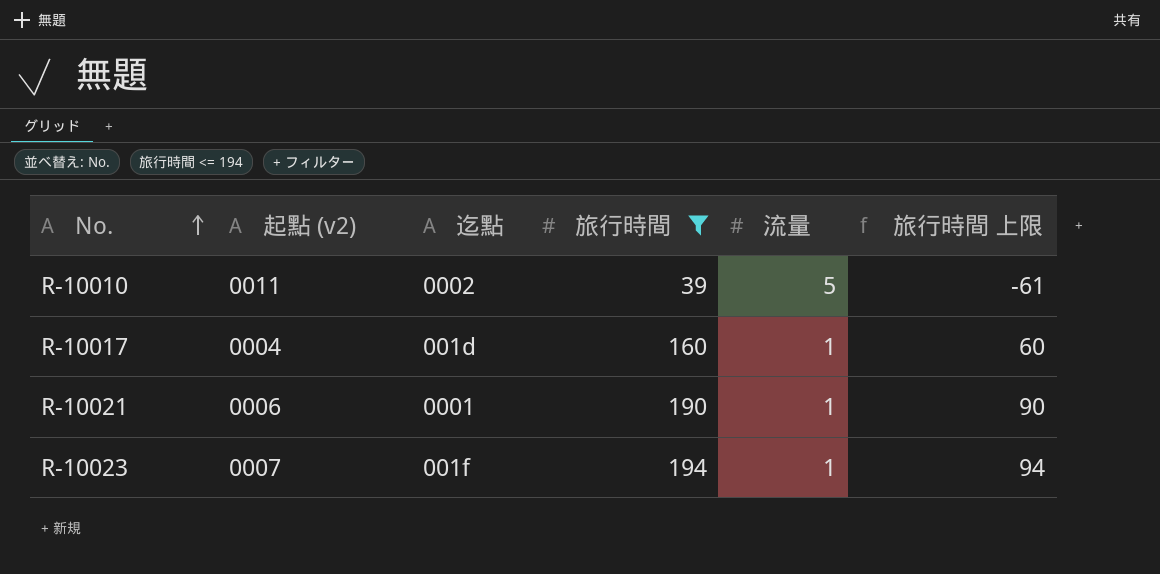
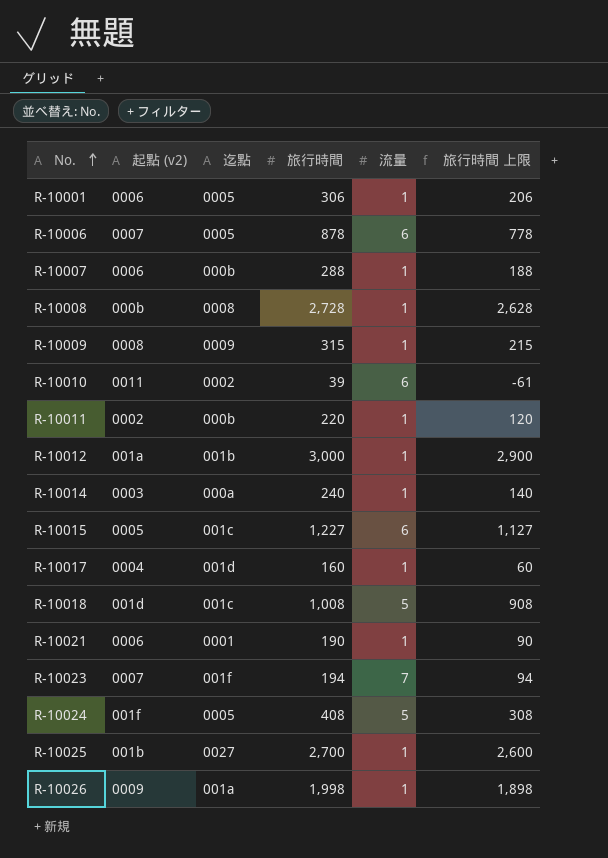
filter: 旅行時間 <= 194 -> none
R-10010 | 流量: 5 -> 6
R-10023 | 流量: 1 -> 7

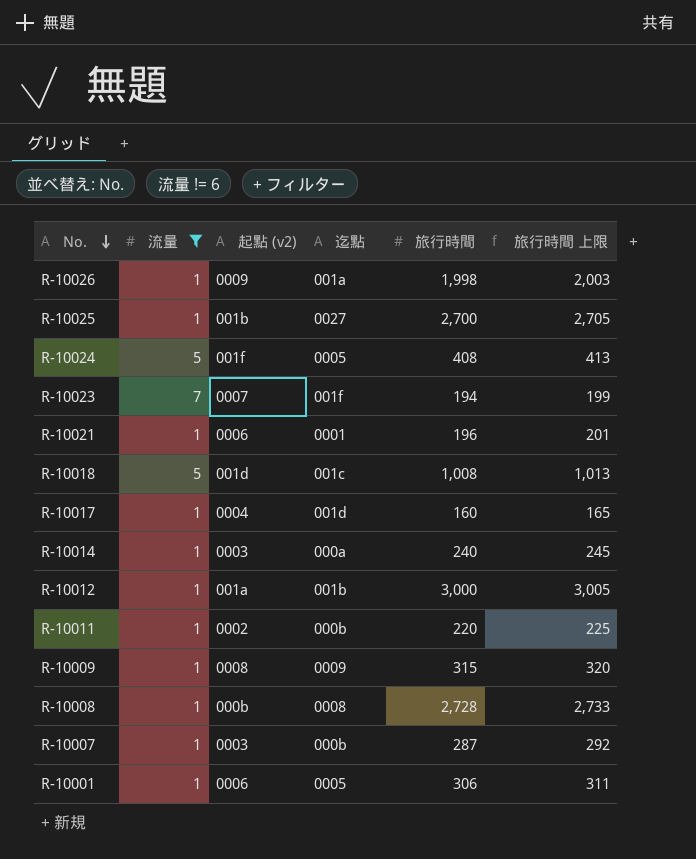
filter: none -> 流量 != 6
row order: No. ascending -> No. descending
column 流量 | position: 5 -> 2
column 旅行時間 上限 | formula: [旅行時間] - 100 -> [旅行時間] + 5
R-10021 | 旅行時間: 190 -> 196
R-10007 | 起點 (v2): 0006 -> 0003
R-10007 | 旅行時間: 288 -> 287

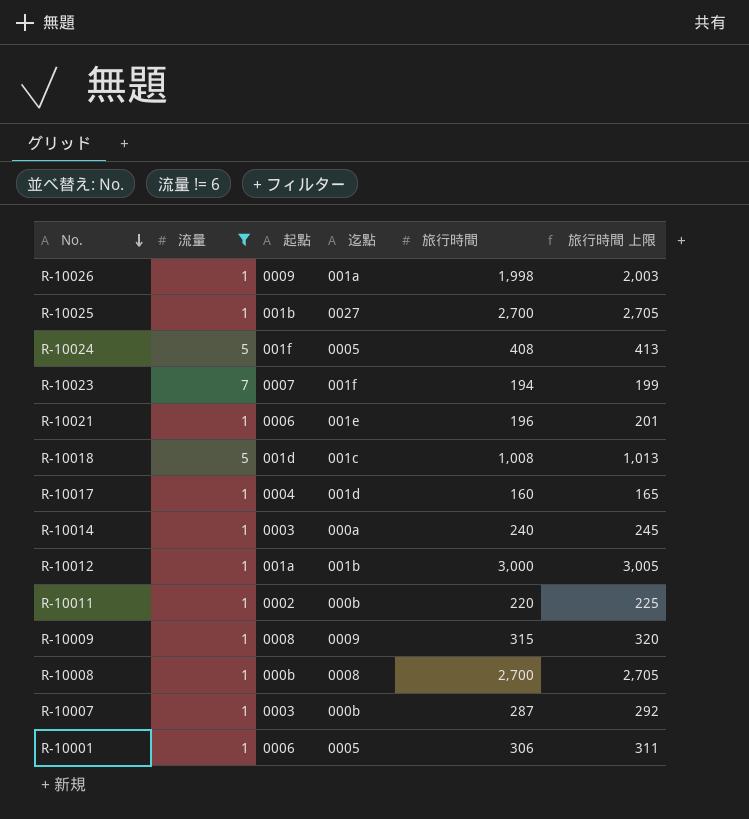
column name: 起點 (v2) -> 起點
R-10021 | 迄點: 0001 -> 001e
R-10008 | 旅行時間: 2,728 -> 2,700
R-10008 | 旅行時間 上限: 2,733 -> 2,705

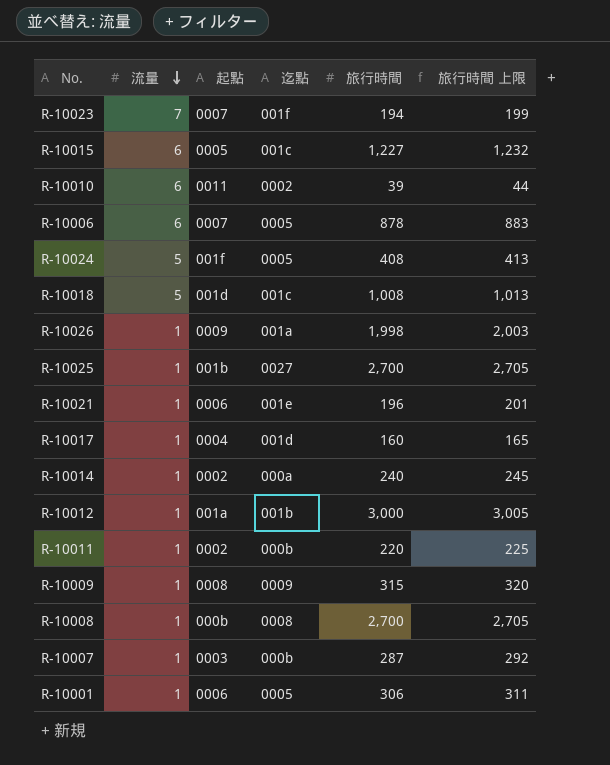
filter: 流量 != 6 -> none
row order: No. descending -> 流量 descending
R-10014 | 起點: 0003 -> 0002

